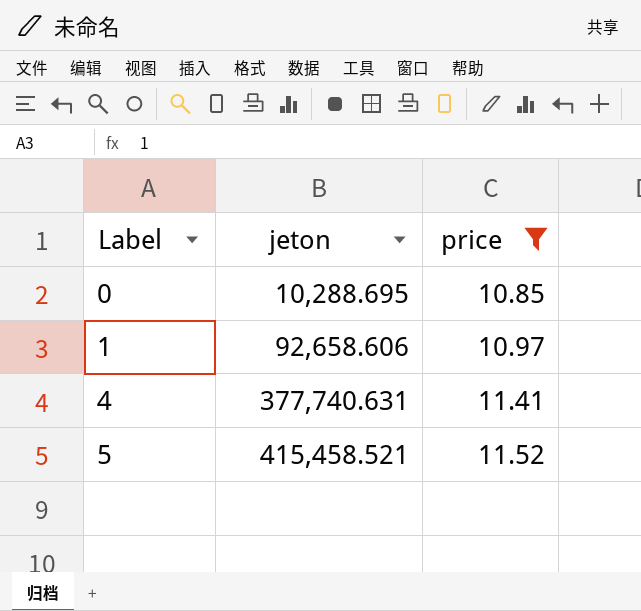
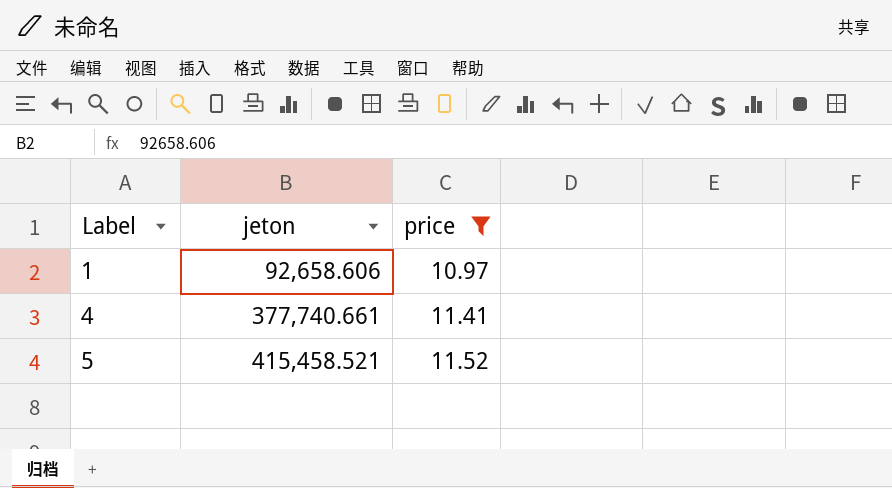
row 0: 10,288.695 | 10.85 -> none
4 | jeton: 377,740.631 -> 377,740.661

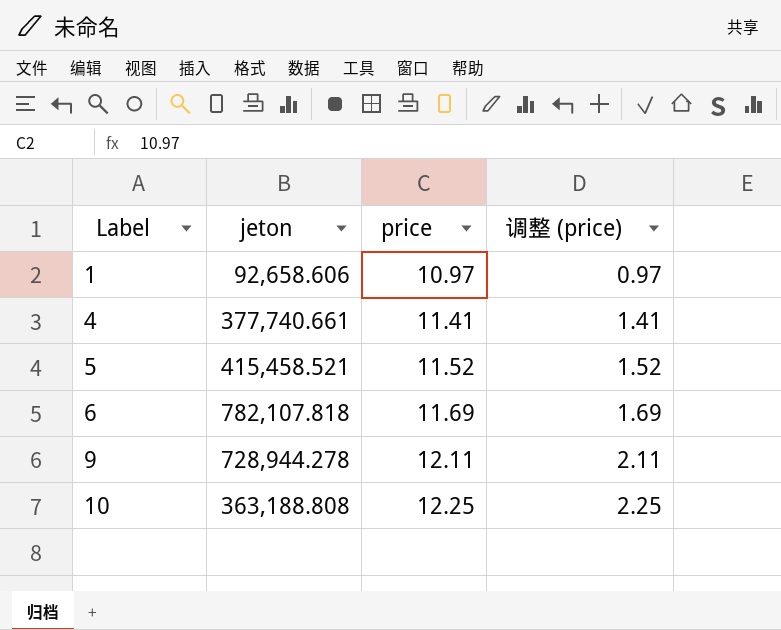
filter: price <= 11.52 -> none
column 调整 (price) | formula: none -> [price] - 10

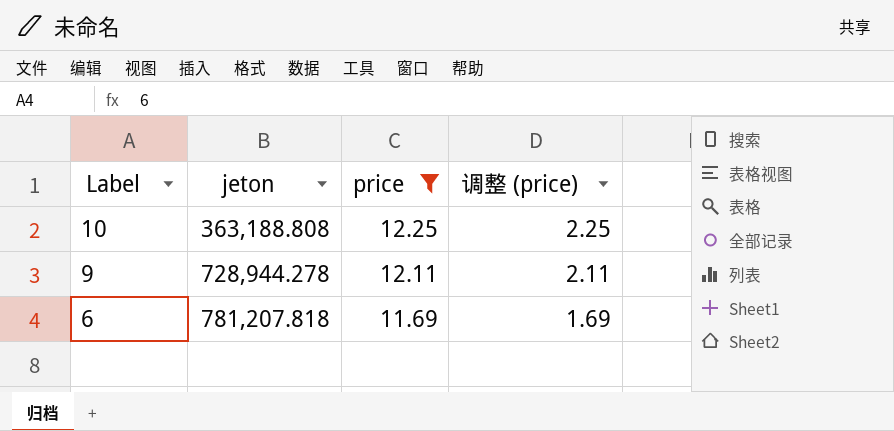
filter: none -> price >= 11.69
row order: Label ascending -> Label descending
6 | jeton: 782,107.818 -> 781,207.818

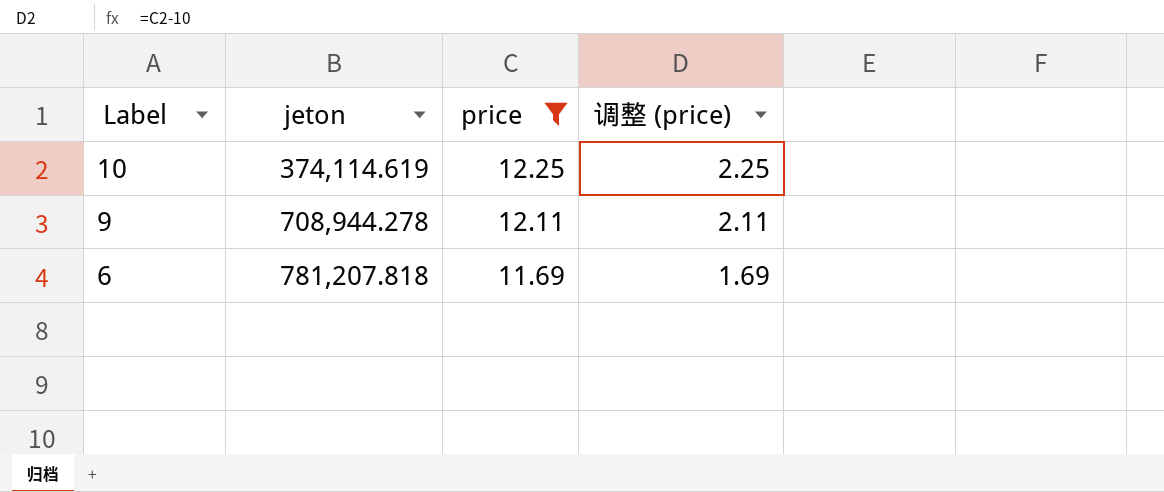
10 | jeton: 363,188.808 -> 374,114.619
9 | jeton: 728,944.278 -> 708,944.278

